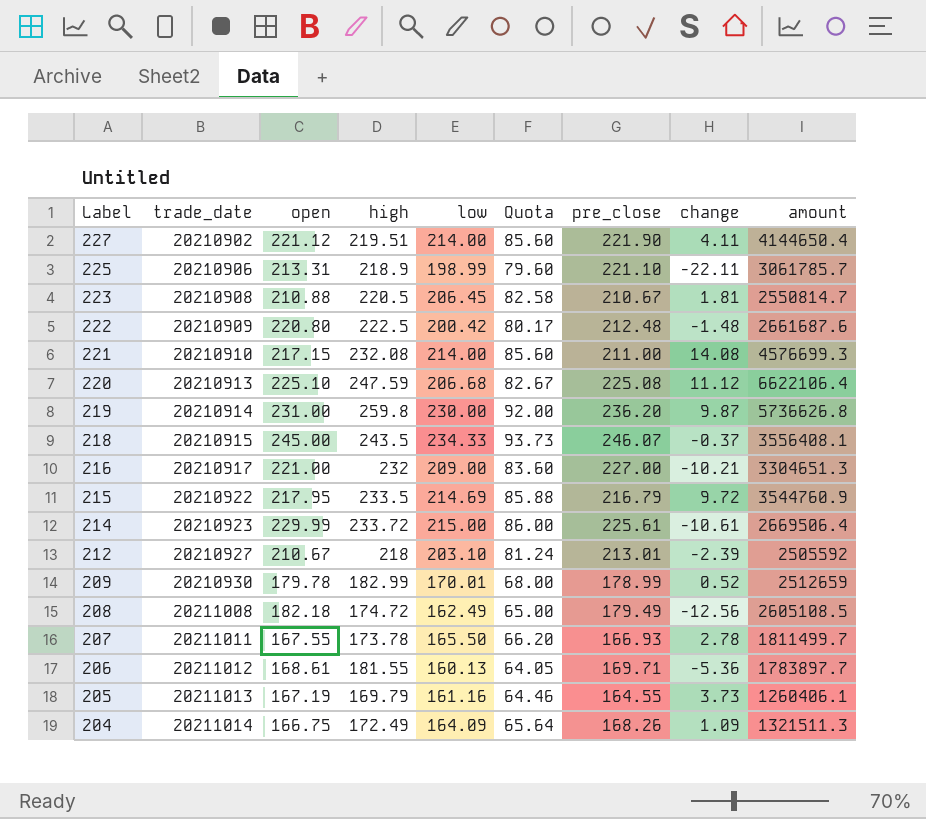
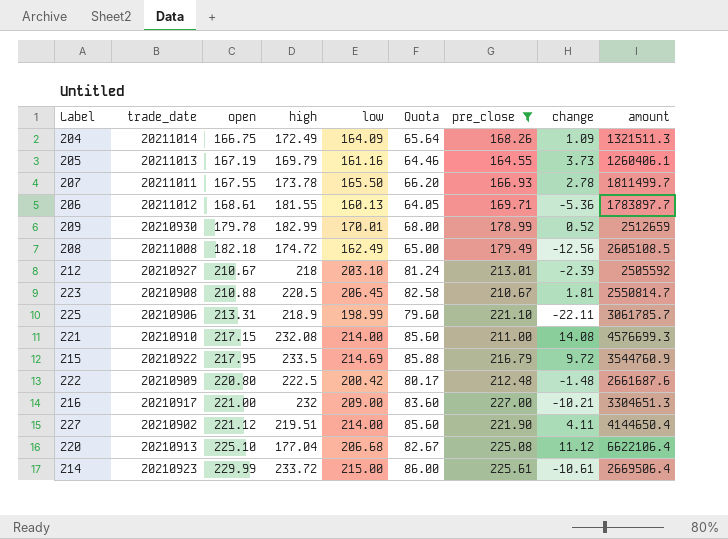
filter: none -> pre_close <= 227.00
row order: Label descending -> open ascending
220 | high: 247.59 -> 177.04

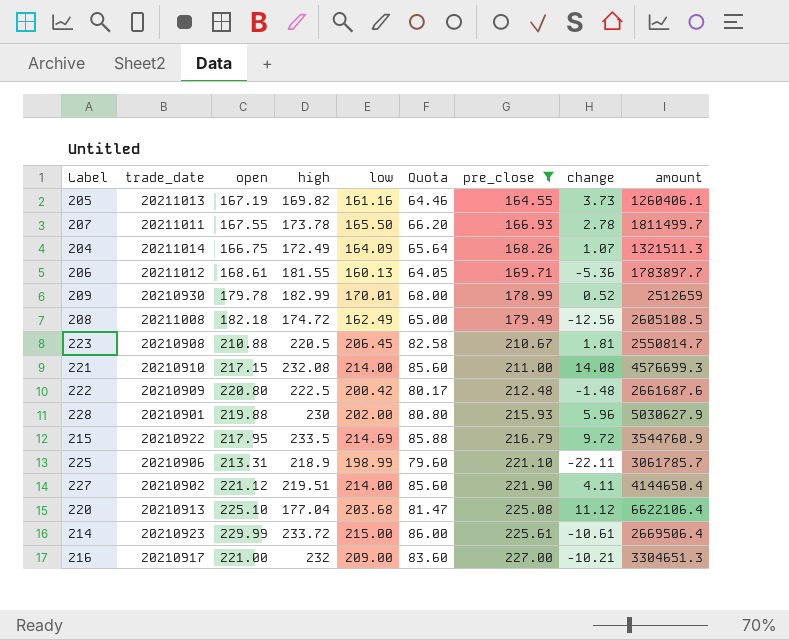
row order: open ascending -> pre_close ascending
row 212: 20210927 | 210.67 | 218 | 203.10 | 81.24 | 213.01 | -2.39 | 2505592 -> none
205 | high: 169.79 -> 169.82
204 | change: 1.09 -> 1.07
row 228: none -> 20210901 | 219.88 | 230 | 202.00 | 80.80 | 215.93 | 5.96 | 5030627.9
220 | low: 206.68 -> 203.68
220 | Quota: 82.67 -> 81.47

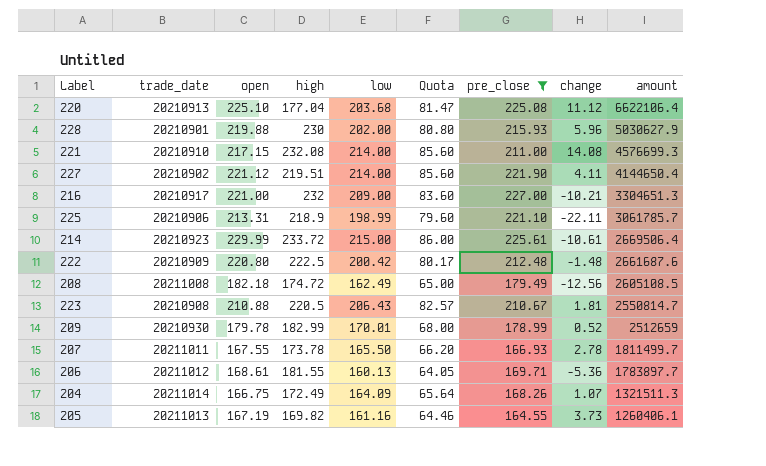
row order: pre_close ascending -> amount descending
row 215: 20210922 | 217.95 | 233.5 | 214.69 | 85.88 | 216.79 | 9.72 | 3544760.9 -> none
223 | low: 206.45 -> 206.43
223 | Quota: 82.58 -> 82.57

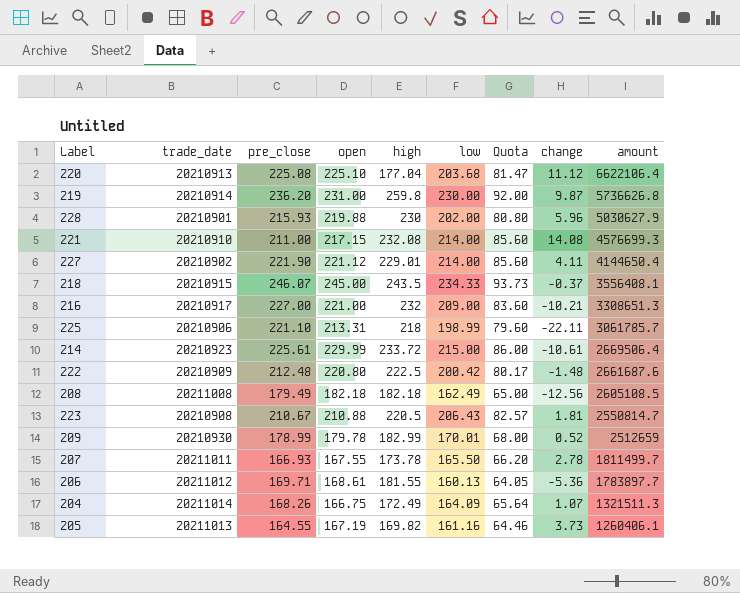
filter: pre_close <= 227.00 -> none
column pre_close | position: 7 -> 3
227 | high: 219.51 -> 229.01
216 | amount: 3304651.3 -> 3308651.3
225 | high: 218.9 -> 218
208 | high: 174.72 -> 182.18

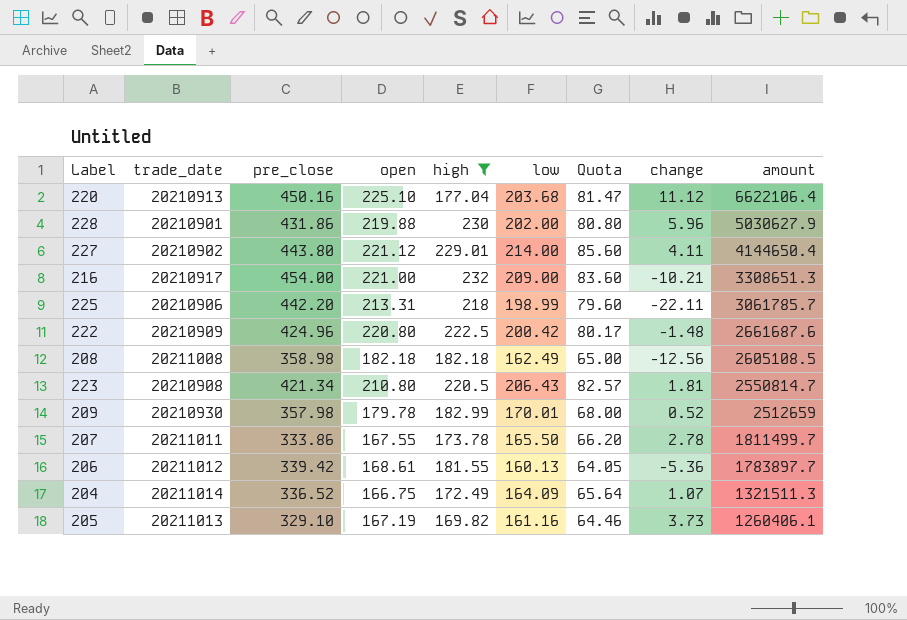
filter: none -> high <= 232
220 | pre_close: 225.08 -> 450.16
228 | pre_close: 215.93 -> 431.86
227 | pre_close: 221.90 -> 443.80
216 | pre_close: 227.00 -> 454.00
225 | pre_close: 221.10 -> 442.20
222 | pre_close: 212.48 -> 424.96
208 | pre_close: 179.49 -> 358.98
223 | pre_close: 210.67 -> 421.34
223 | open: 210.88 -> 210.80
209 | pre_close: 178.99 -> 357.98
207 | pre_close: 166.93 -> 333.86
206 | pre_close: 169.71 -> 339.42
204 | pre_close: 168.26 -> 336.52
205 | pre_close: 164.55 -> 329.10

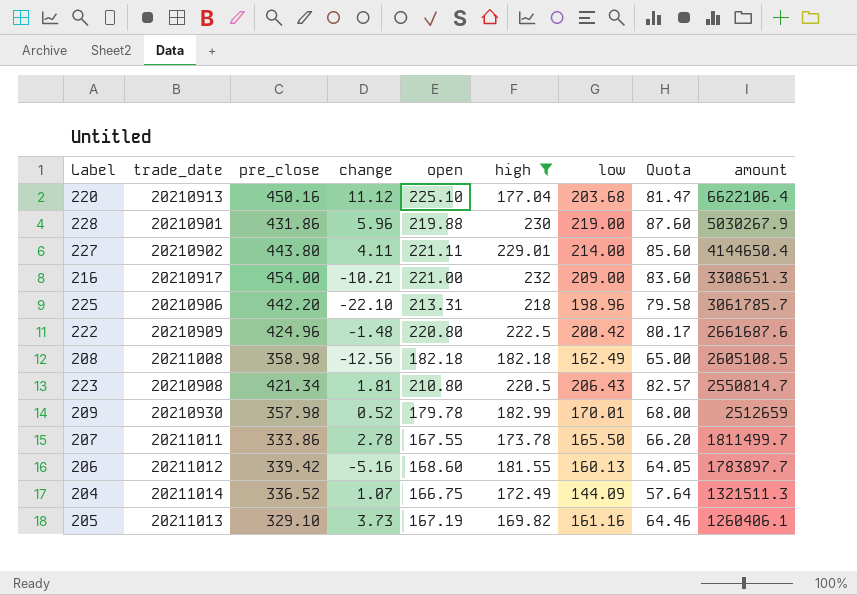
column change | position: 8 -> 4
228 | low: 202.00 -> 219.00
228 | Quota: 80.80 -> 87.60
228 | amount: 5030627.9 -> 5030267.9
227 | open: 221.12 -> 221.11
225 | change: -22.11 -> -22.10
225 | low: 198.99 -> 198.96
225 | Quota: 79.60 -> 79.58
206 | change: -5.36 -> -5.16
206 | open: 168.61 -> 168.60
204 | low: 164.09 -> 144.09
204 | Quota: 65.64 -> 57.64

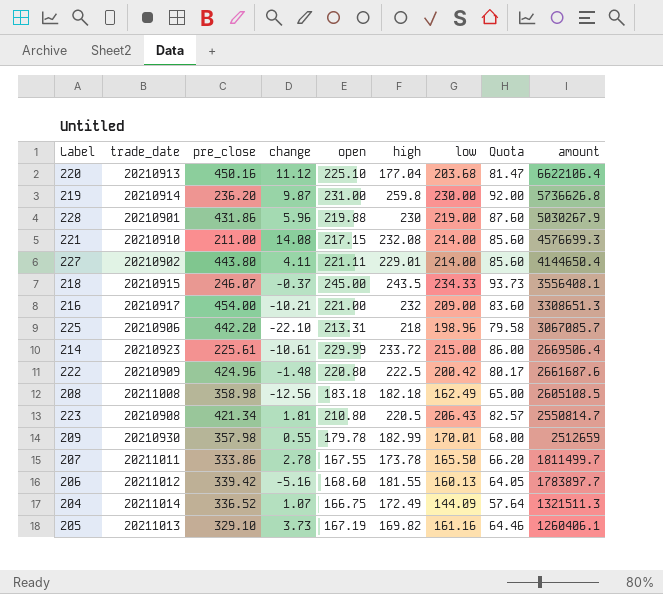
filter: high <= 232 -> none
225 | amount: 3061785.7 -> 3067085.7
208 | open: 182.18 -> 183.18
209 | change: 0.52 -> 0.55

